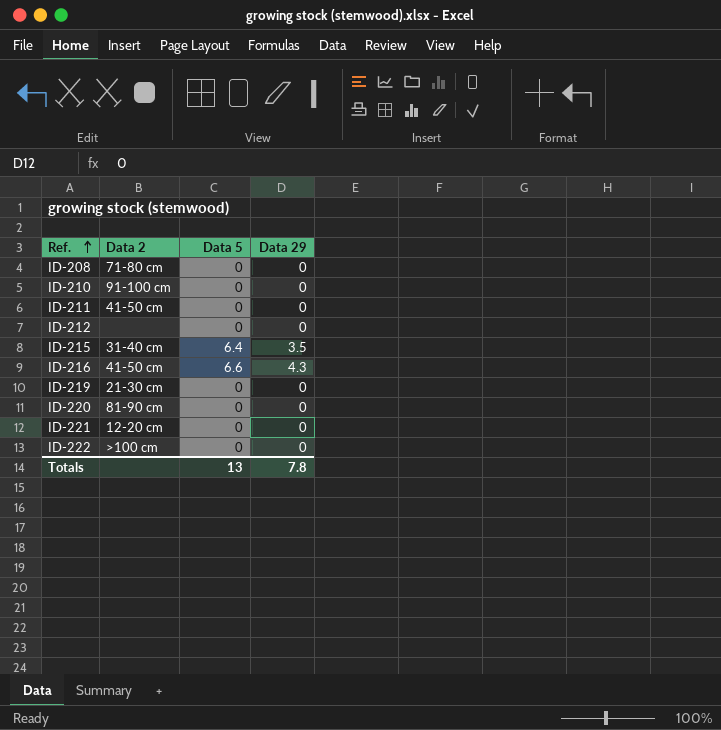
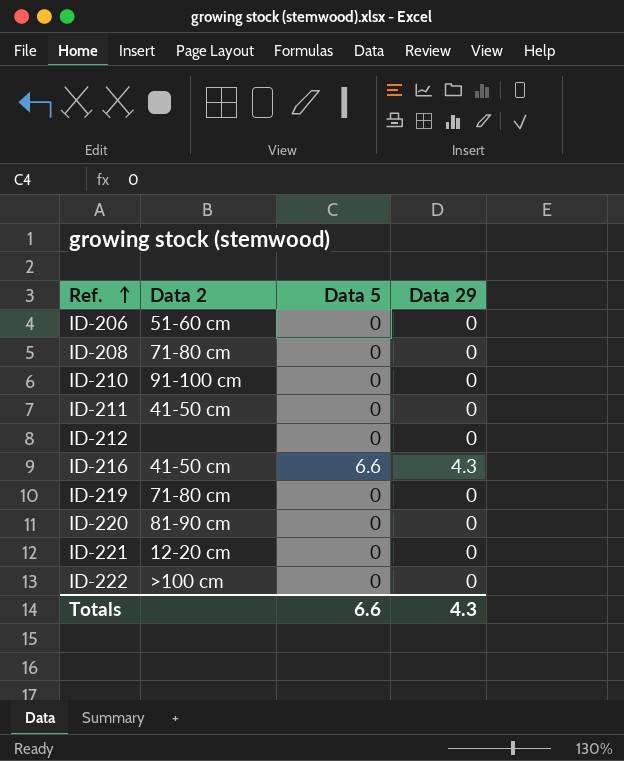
row ID-215: 31-40 cm | 6.4 | 3.5 -> none
row ID-206: none -> 51-60 cm | 0 | 0
ID-219 | Data 2: 21-30 cm -> 71-80 cm
Totals | Data 5: 13 -> 6.6
Totals | Data 29: 7.8 -> 4.3

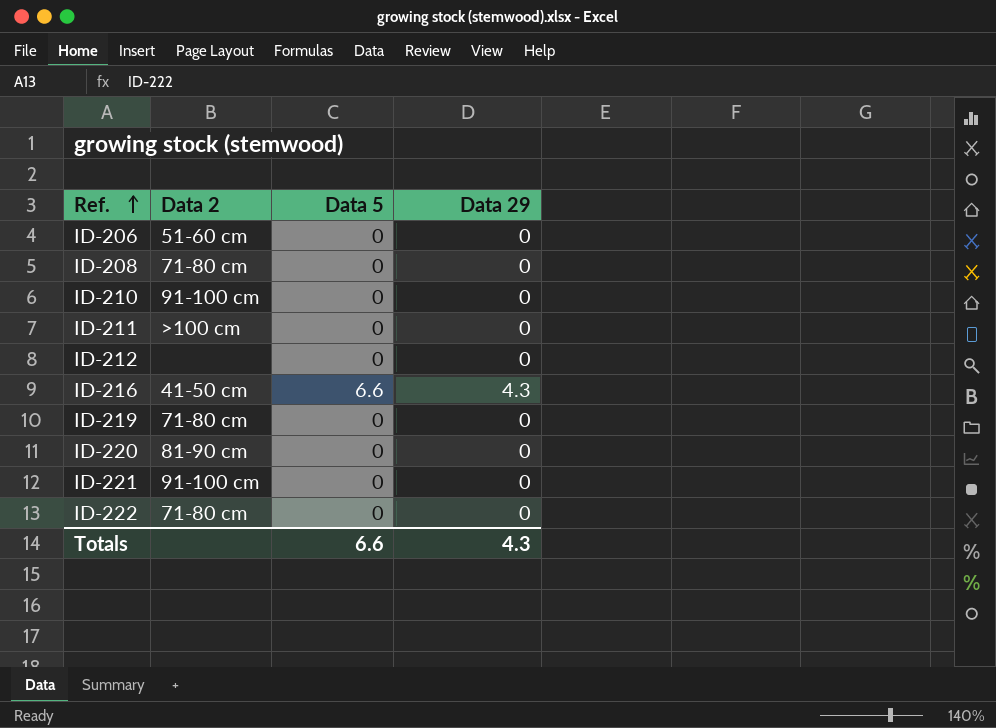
ID-211 | Data 2: 41-50 cm -> >100 cm
ID-221 | Data 2: 12-20 cm -> 91-100 cm
ID-222 | Data 2: >100 cm -> 71-80 cm

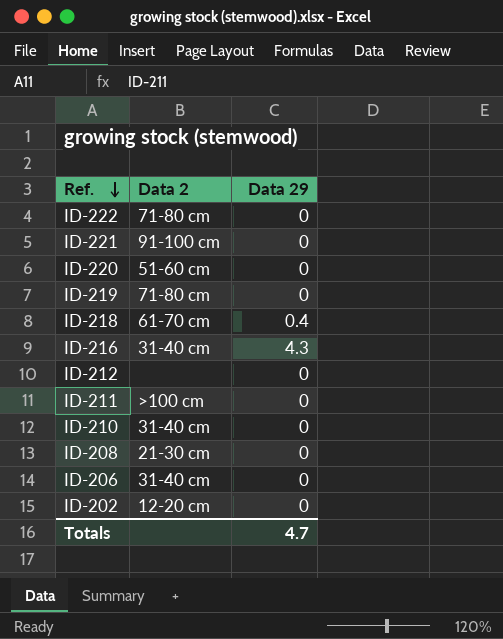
row order: Ref. ascending -> Ref. descending
column Data 5 | position: 3 -> none
ID-220 | Data 2: 81-90 cm -> 51-60 cm
row ID-218: none -> 61-70 cm | 0.4
ID-216 | Data 2: 41-50 cm -> 31-40 cm
ID-210 | Data 2: 91-100 cm -> 31-40 cm
ID-208 | Data 2: 71-80 cm -> 21-30 cm
ID-206 | Data 2: 51-60 cm -> 31-40 cm
row ID-202: none -> 12-20 cm | 0
Totals | Data 29: 4.3 -> 4.7

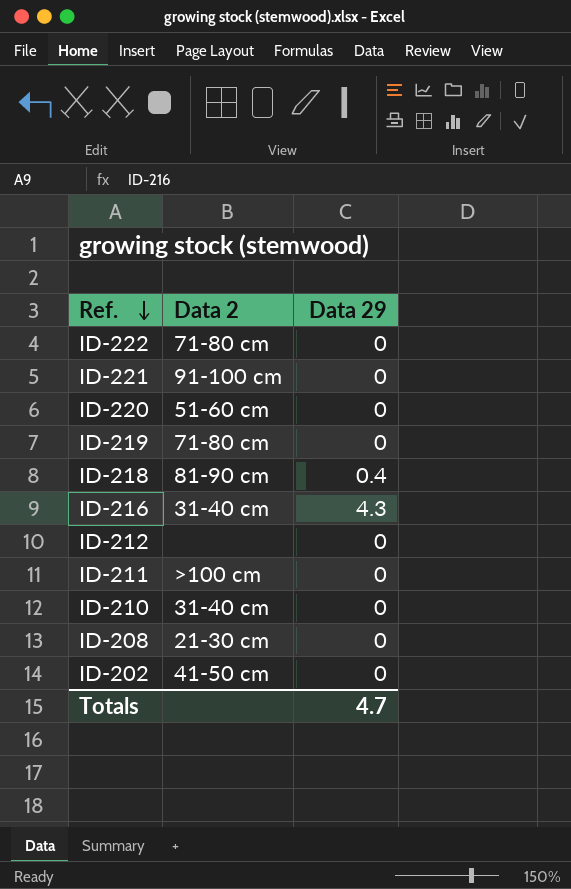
row ID-206: 31-40 cm | 0 -> none
ID-218 | Data 2: 61-70 cm -> 81-90 cm
ID-202 | Data 2: 12-20 cm -> 41-50 cm

